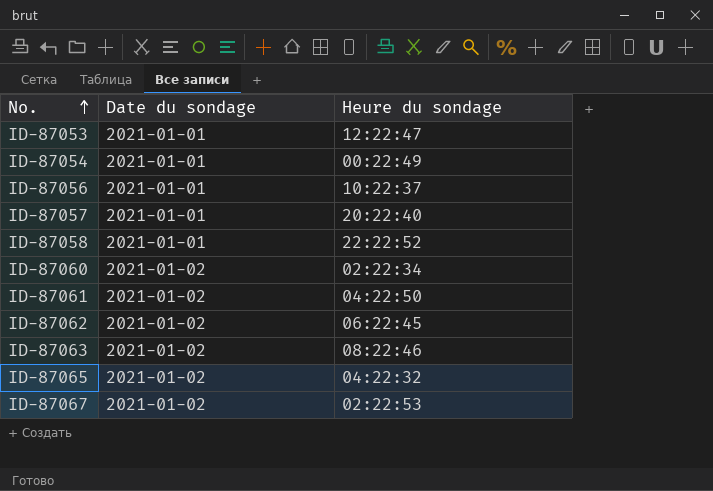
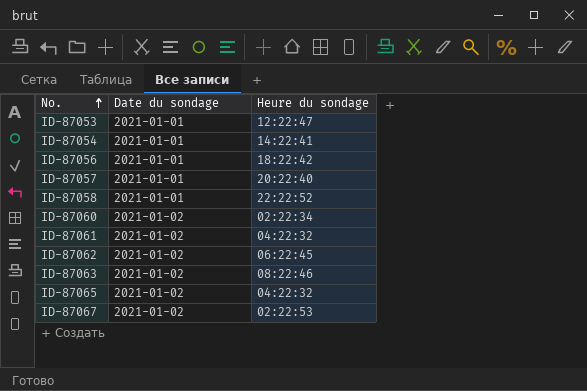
ID-87054 | Heure du sondage: 00:22:49 -> 14:22:41
ID-87056 | Heure du sondage: 10:22:37 -> 18:22:42
ID-87061 | Heure du sondage: 04:22:50 -> 04:22:32

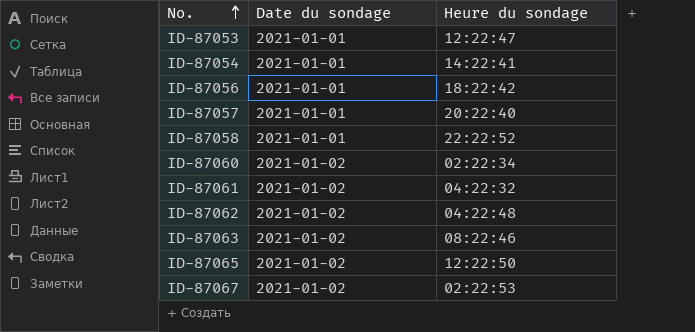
ID-87062 | Heure du sondage: 06:22:45 -> 04:22:48
ID-87065 | Heure du sondage: 04:22:32 -> 12:22:50

